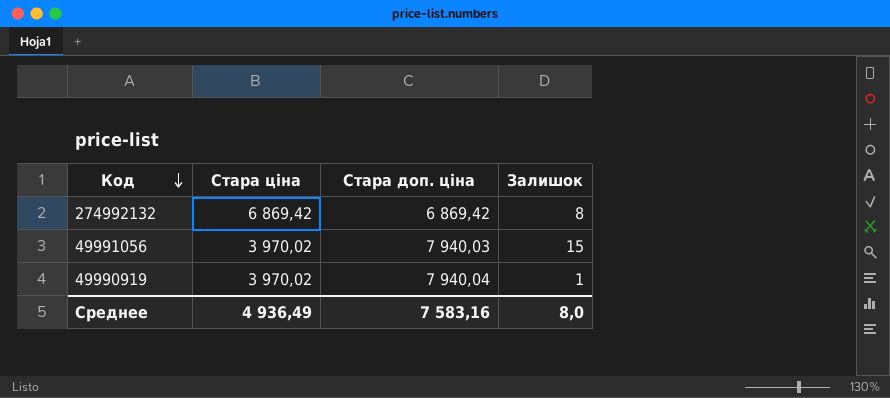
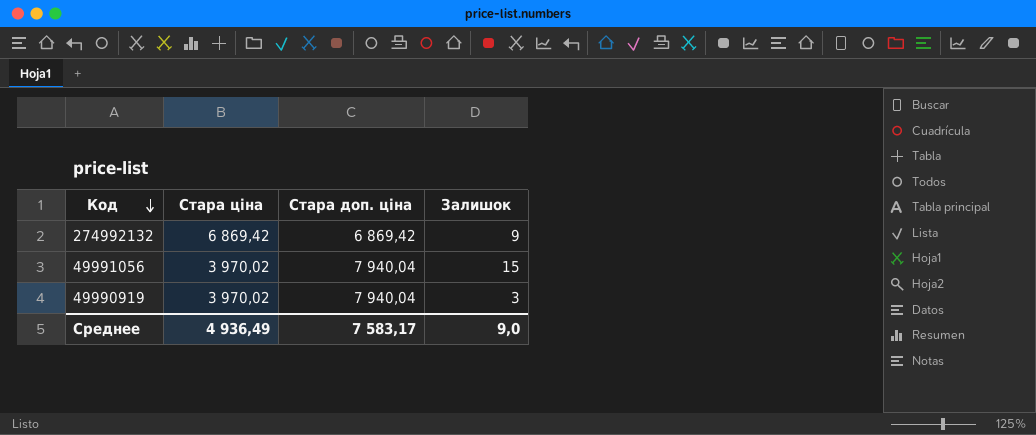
274992132 | Залишок: 8 -> 9
49991056 | Стара доп. ціна: 7 940,03 -> 7 940,04
49990919 | Залишок: 1 -> 3
Среднее | Стара доп. ціна: 7 583,16 -> 7 583,17
Среднее | Залишок: 8,0 -> 9,0

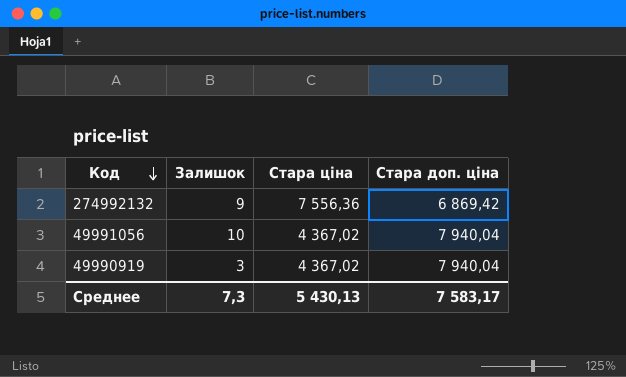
column Залишок | position: 4 -> 2
274992132 | Стара ціна: 6 869,42 -> 7 556,36
49991056 | Залишок: 15 -> 10
49991056 | Стара ціна: 3 970,02 -> 4 367,02
49990919 | Стара ціна: 3 970,02 -> 4 367,02
Среднее | Залишок: 9,0 -> 7,3
Среднее | Стара ціна: 4 936,49 -> 5 430,13

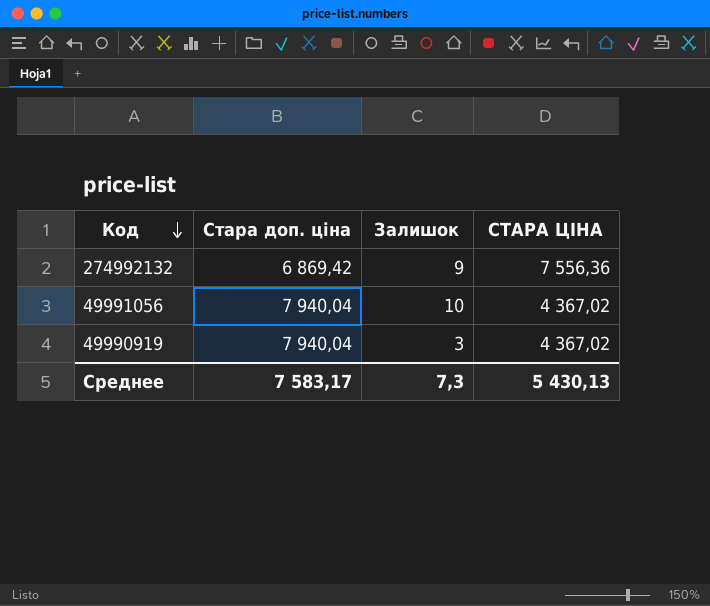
column Стара доп. ціна | position: 4 -> 2
column name: Стара ціна -> СТАРА ЦІНА

